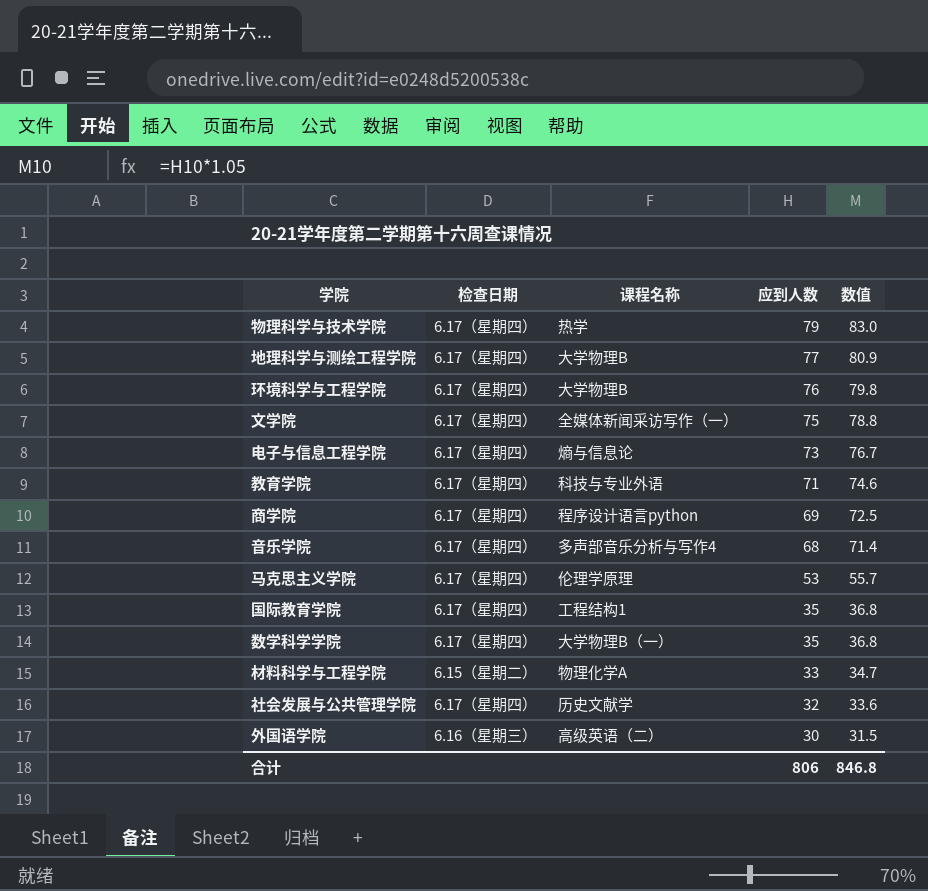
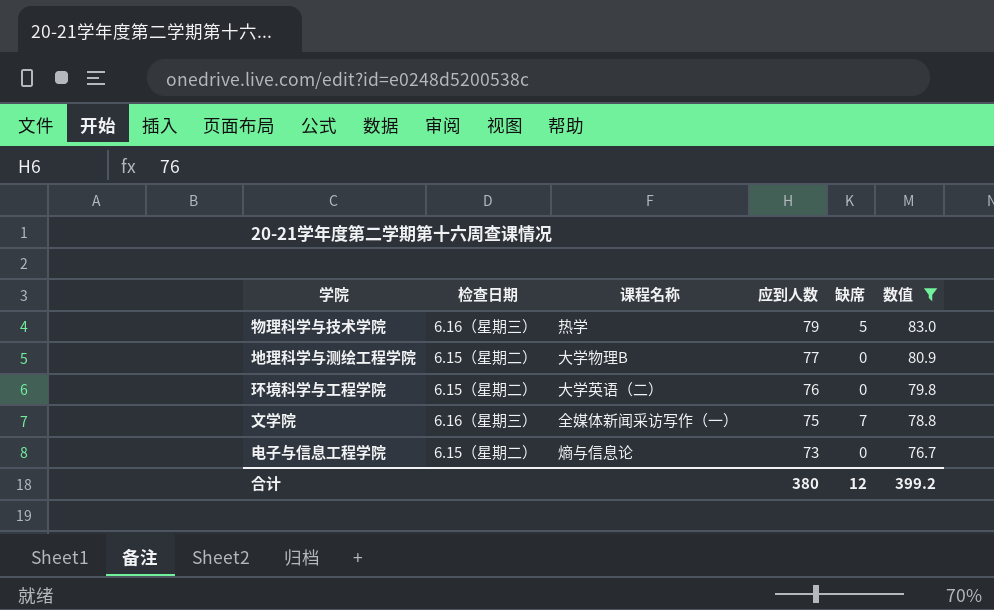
filter: none -> 数值 >= 76.7
column 缺席 | position: none -> 5
物理科学与技术学院 | 检查日期: 6.17（星期四） -> 6.16（星期三）
地理科学与测绘工程学院 | 检查日期: 6.17（星期四） -> 6.15（星期二）
环境科学与工程学院 | 检查日期: 6.17（星期四） -> 6.15（星期二）
环境科学与工程学院 | 课程名称: 大学物理B -> 大学英语（二）
文学院 | 检查日期: 6.17（星期四） -> 6.16（星期三）
电子与信息工程学院 | 检查日期: 6.17（星期四） -> 6.15（星期二）
合计 | 应到人数: 806 -> 380
合计 | 数值: 846.8 -> 399.2

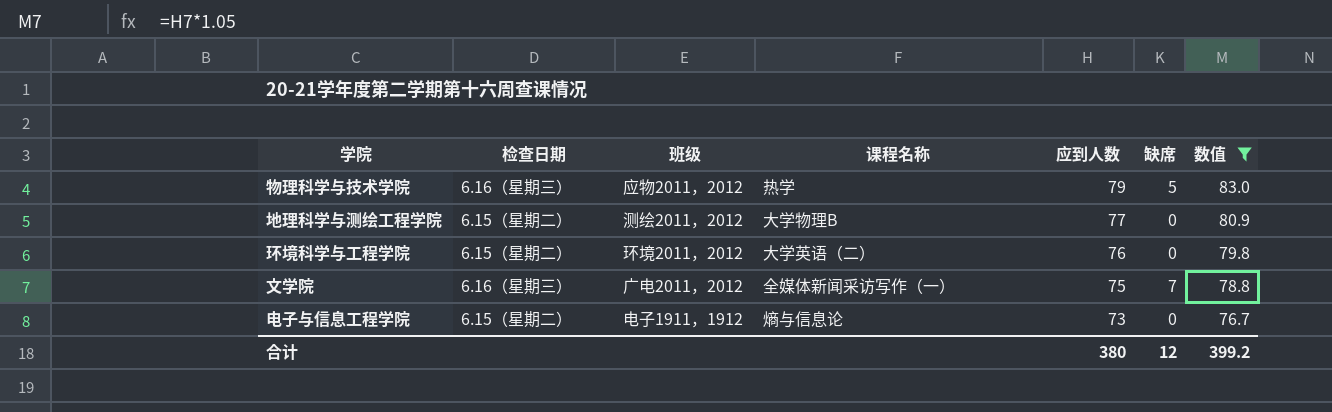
column 班级 | position: none -> 3

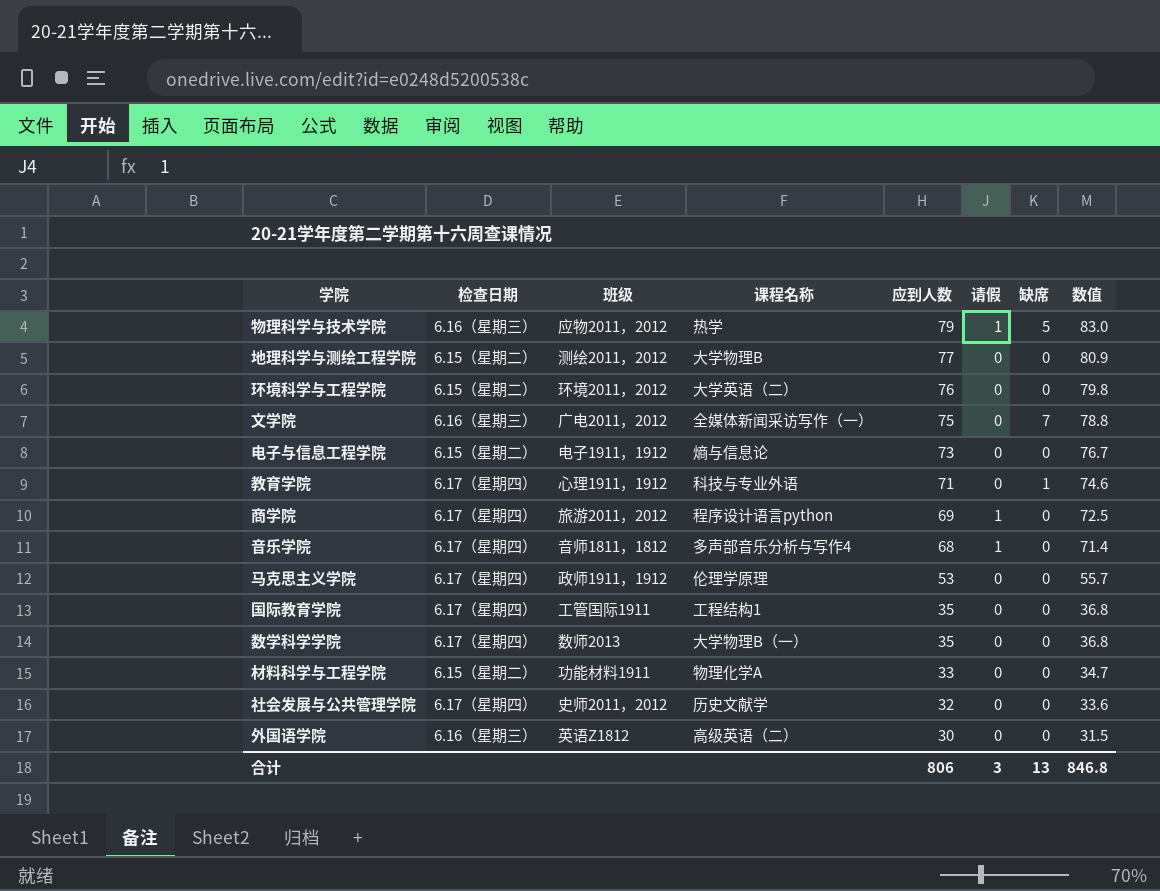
filter: 数值 >= 76.7 -> none
column 请假 | position: none -> 6
合计 | 应到人数: 380 -> 806
合计 | 缺席: 12 -> 13
合计 | 数值: 399.2 -> 846.8

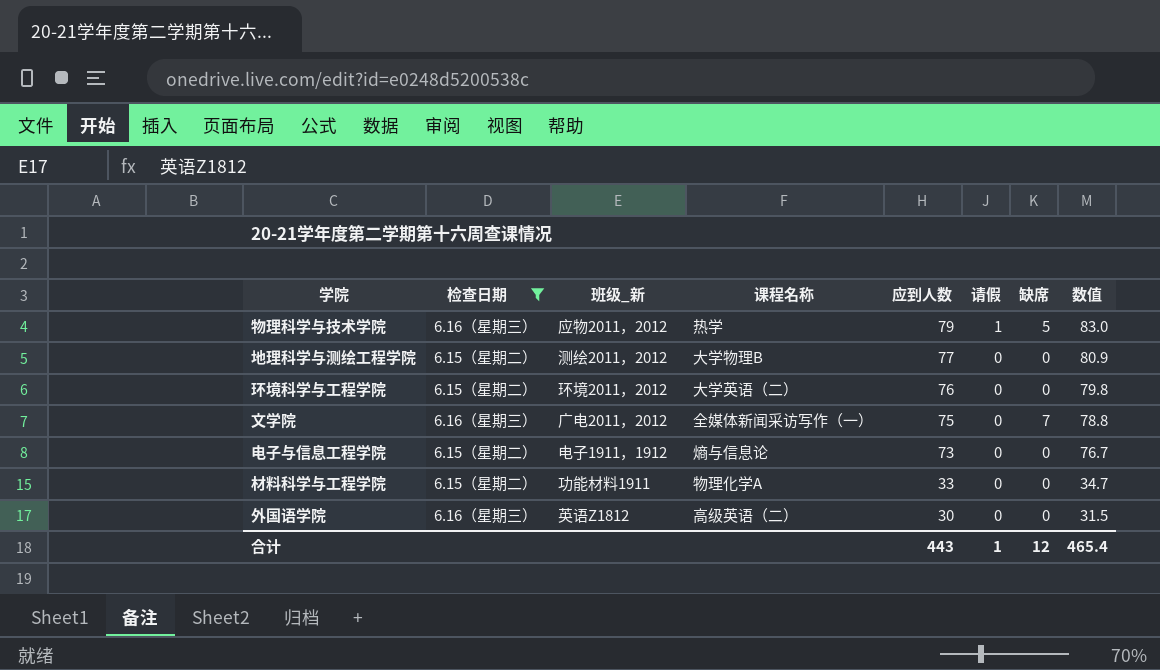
filter: none -> 检查日期 != 6.17（星期四）
column name: 班级 -> 班级_新
合计 | 应到人数: 806 -> 443
合计 | 请假: 3 -> 1
合计 | 缺席: 13 -> 12
合计 | 数值: 846.8 -> 465.4

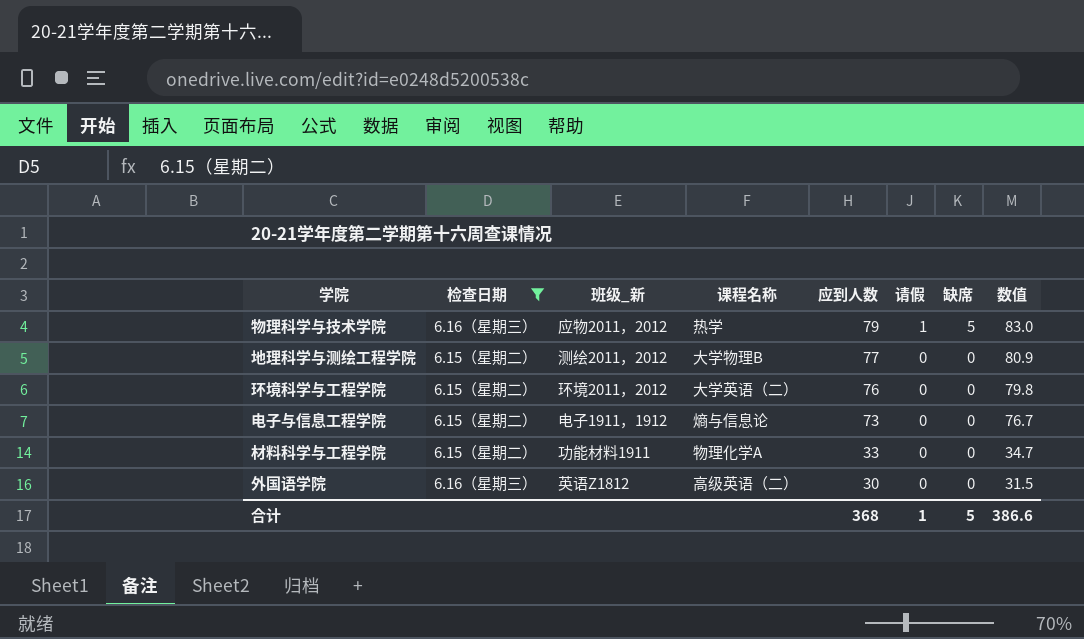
row 文学院: 6.16（星期三） | 广电2011，2012 | 全媒体新闻采访写作（一） | 75 | 0 | 7 | 78.8 -> none
合计 | 应到人数: 443 -> 368
合计 | 缺席: 12 -> 5
合计 | 数值: 465.4 -> 386.6

